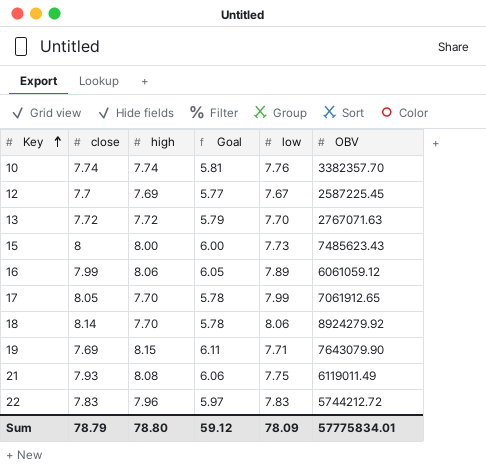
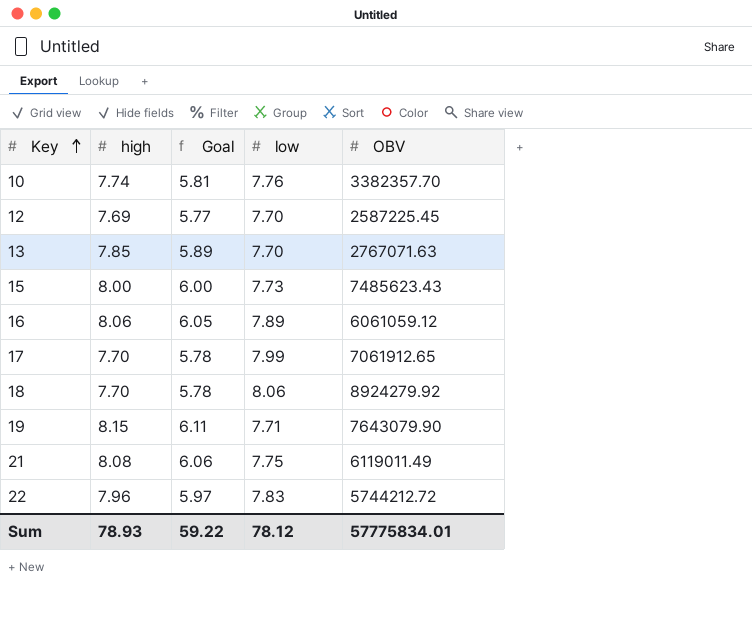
column close | position: 2 -> none
12 | low: 7.67 -> 7.70
13 | high: 7.72 -> 7.85
13 | Goal: 5.79 -> 5.89
Sum | high: 78.80 -> 78.93
Sum | Goal: 59.12 -> 59.22
Sum | low: 78.09 -> 78.12

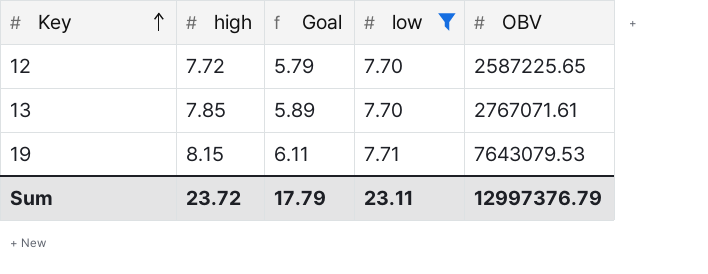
filter: none -> low <= 7.71
12 | high: 7.69 -> 7.72
12 | Goal: 5.77 -> 5.79
12 | OBV: 2587225.45 -> 2587225.65
13 | OBV: 2767071.63 -> 2767071.61
19 | OBV: 7643079.90 -> 7643079.53
Sum | high: 78.93 -> 23.72
Sum | Goal: 59.22 -> 17.79
Sum | low: 78.12 -> 23.11
Sum | OBV: 57775834.01 -> 12997376.79

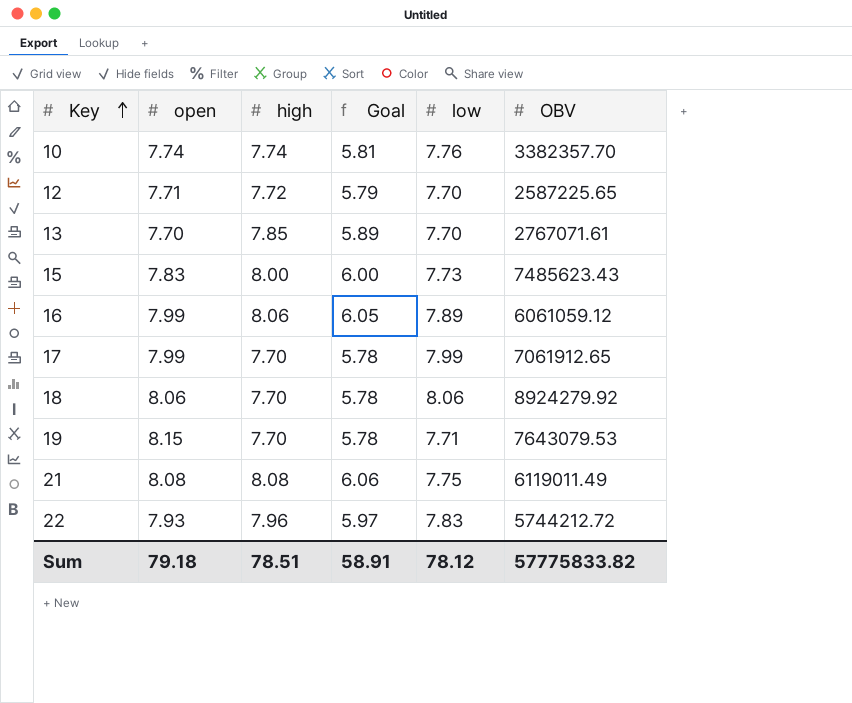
filter: low <= 7.71 -> none
column open | position: none -> 2
19 | high: 8.15 -> 7.70
19 | Goal: 6.11 -> 5.78
Sum | high: 23.72 -> 78.51
Sum | Goal: 17.79 -> 58.91
Sum | low: 23.11 -> 78.12
Sum | OBV: 12997376.79 -> 57775833.82

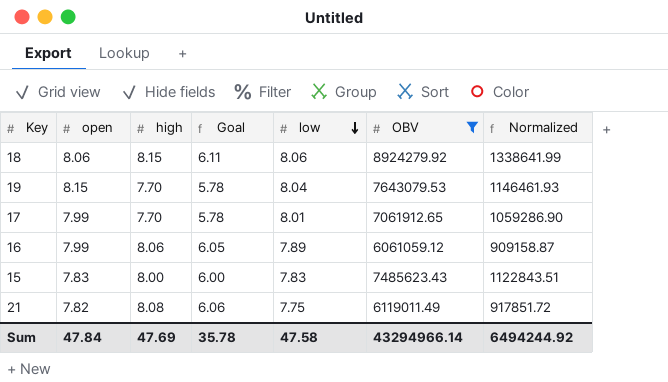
filter: none -> OBV >= 6061059.12
row order: Key ascending -> low descending
column Normalized | formula: none -> [OBV] * 0.15
18 | high: 7.70 -> 8.15
18 | Goal: 5.78 -> 6.11
19 | low: 7.71 -> 8.04
17 | low: 7.99 -> 8.01
15 | low: 7.73 -> 7.83
21 | open: 8.08 -> 7.82
Sum | open: 79.18 -> 47.84
Sum | high: 78.51 -> 47.69
Sum | Goal: 58.91 -> 35.78
Sum | low: 78.12 -> 47.58
Sum | OBV: 57775833.82 -> 43294966.14

